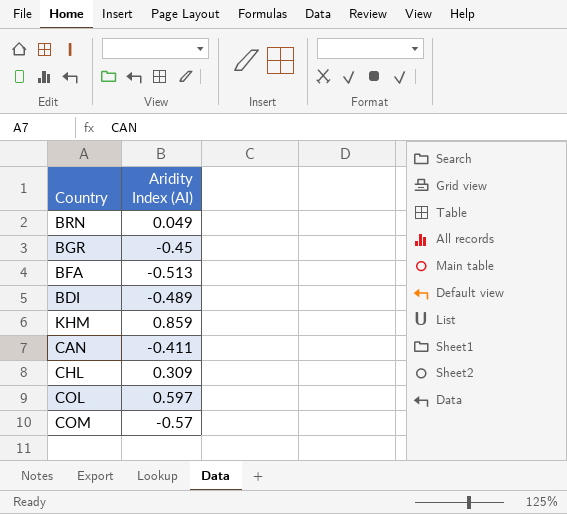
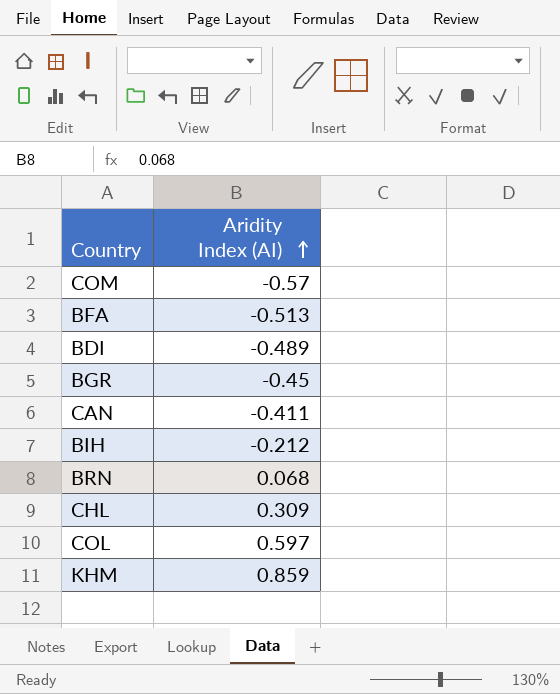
row order: none -> Aridity Index (AI) ascending
row BIH: none -> -0.212
BRN | Aridity Index (AI): 0.049 -> 0.068

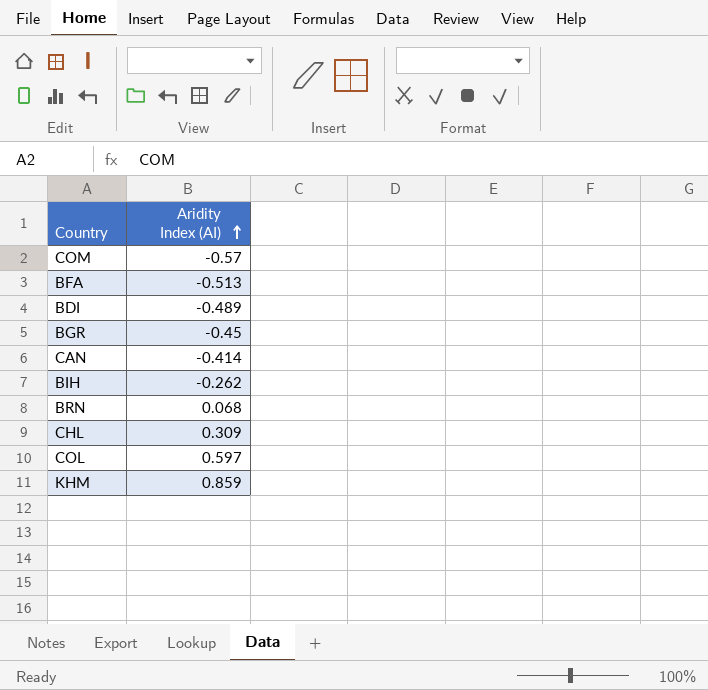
CAN | Aridity Index (AI): -0.411 -> -0.414
BIH | Aridity Index (AI): -0.212 -> -0.262

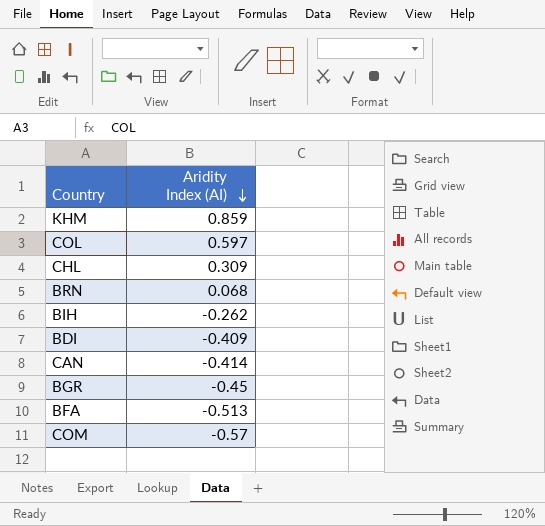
row order: Aridity Index (AI) ascending -> Aridity Index (AI) descending
BDI | Aridity Index (AI): -0.489 -> -0.409

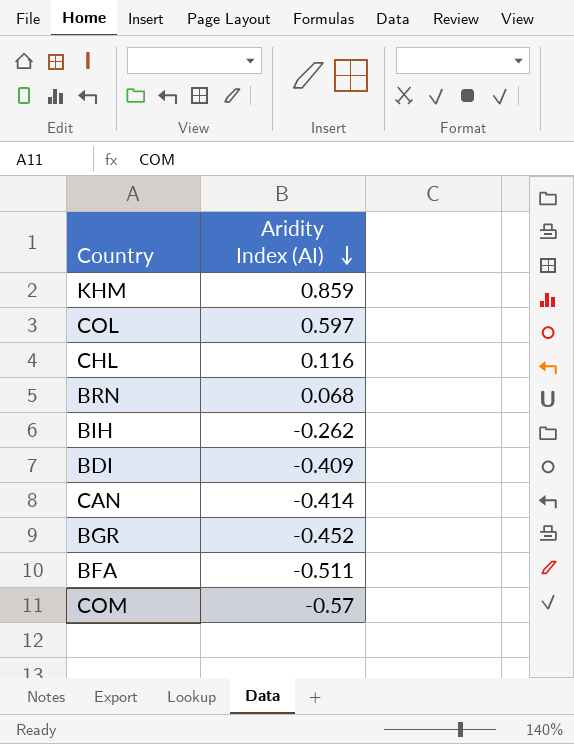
CHL | Aridity Index (AI): 0.309 -> 0.116
BGR | Aridity Index (AI): -0.45 -> -0.452
BFA | Aridity Index (AI): -0.513 -> -0.511

